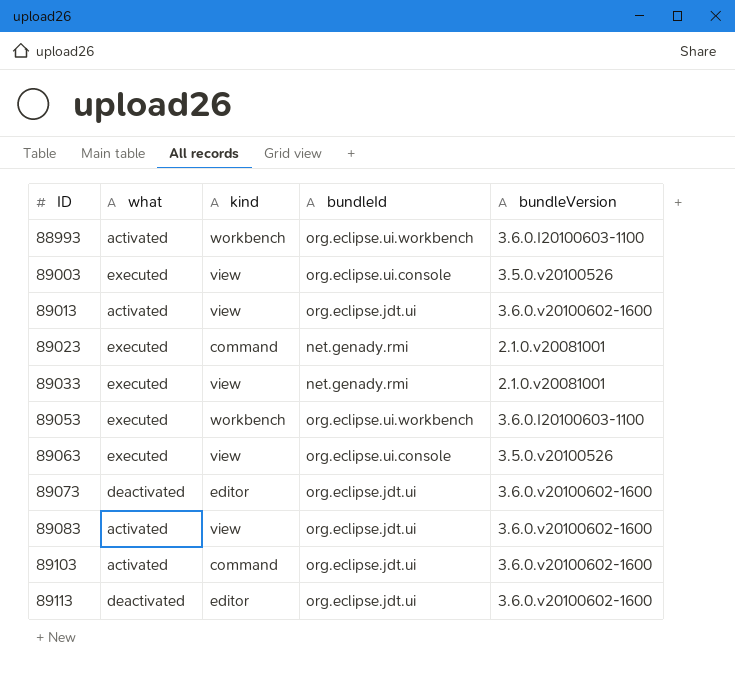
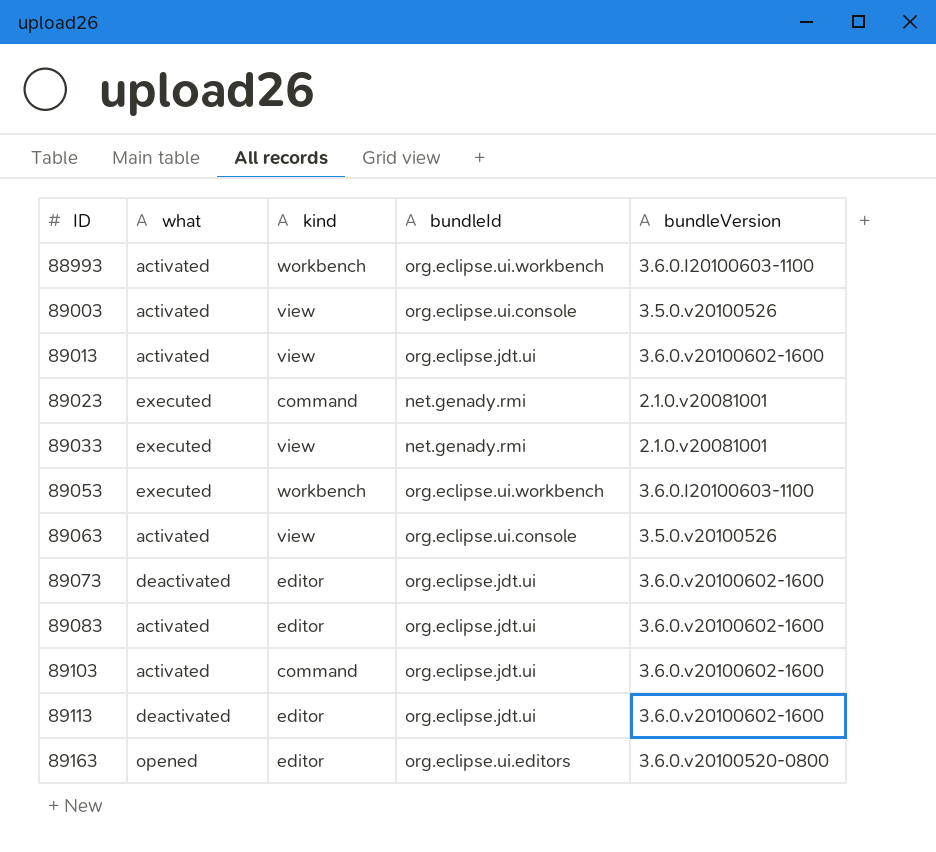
89003 | what: executed -> activated
89063 | what: executed -> activated
89083 | kind: view -> editor
row 89163: none -> opened | editor | org.eclipse.ui.editors | 3.6.0.v20100520-0800

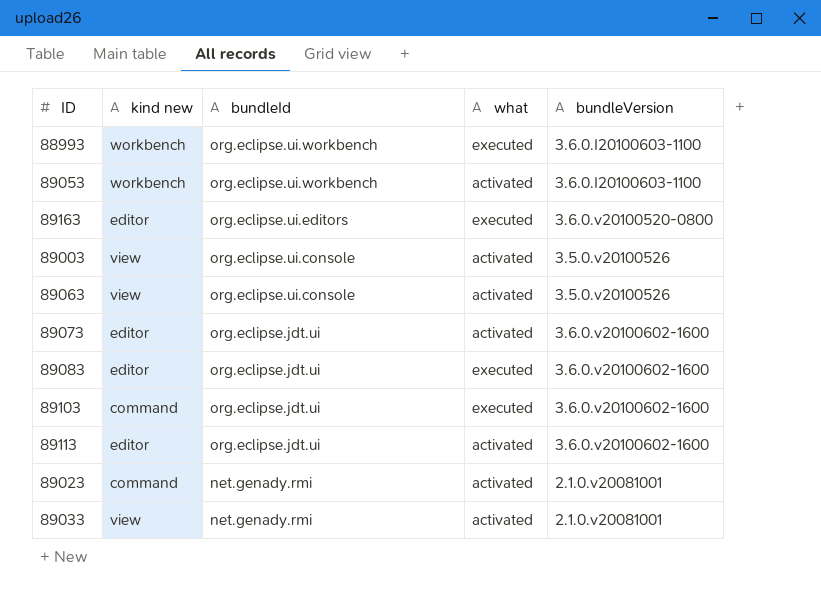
row order: ID ascending -> bundleId descending
column name: kind -> kind new
column what | position: 2 -> 4
row 89013: activated | view | org.eclipse.jdt.ui | 3.6.0.v20100602-1600 -> none
88993 | what: activated -> executed
89053 | what: executed -> activated
89163 | what: opened -> executed
89073 | what: deactivated -> activated
89083 | what: activated -> executed
89103 | what: activated -> executed
89113 | what: deactivated -> activated
89023 | what: executed -> activated
89033 | what: executed -> activated

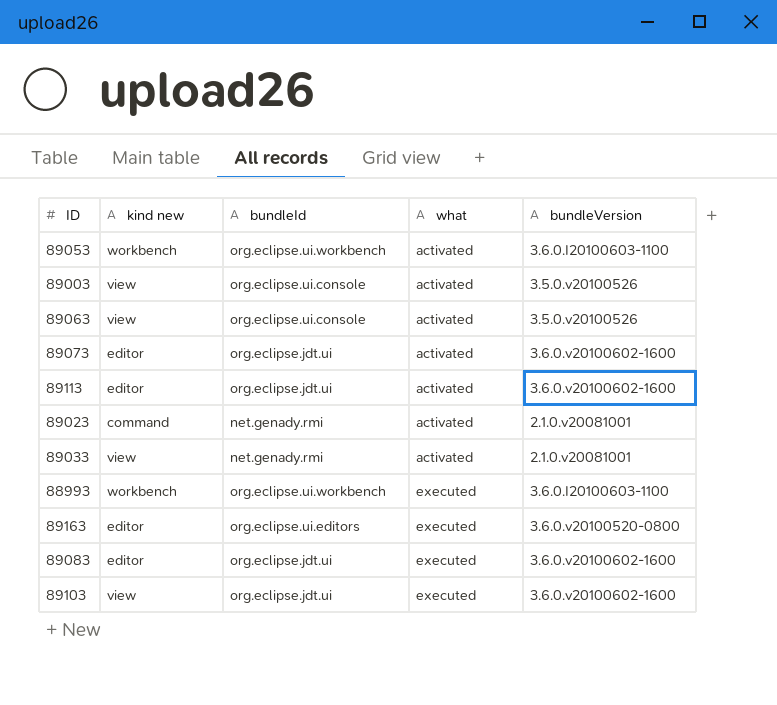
row order: bundleId descending -> what ascending
89103 | kind new: command -> view

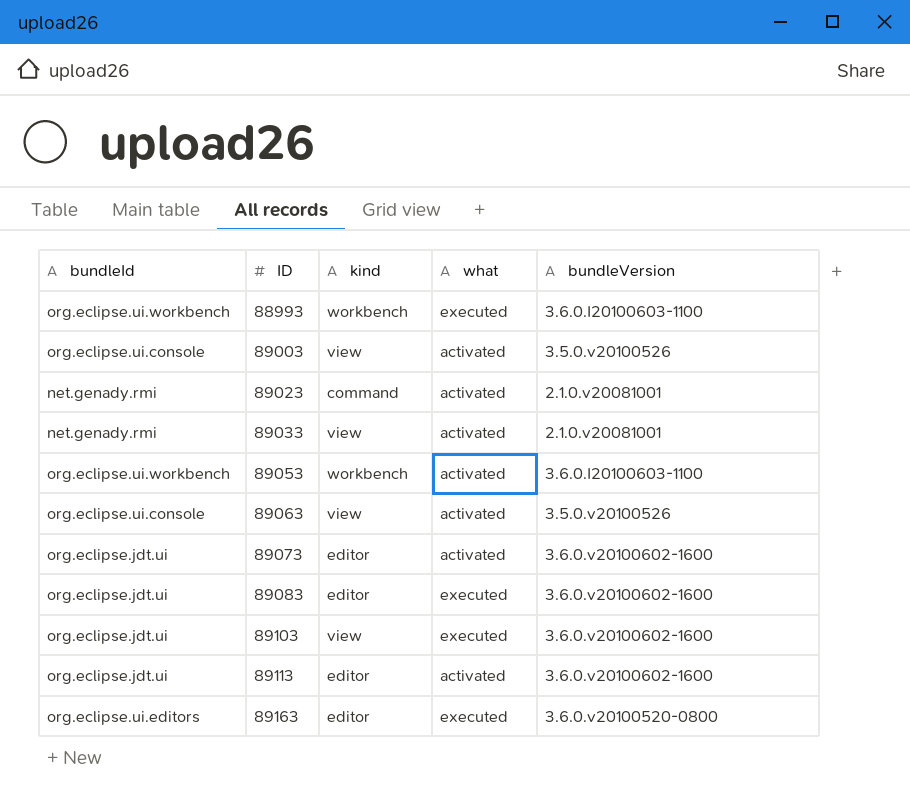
row order: what ascending -> ID ascending
column bundleId | position: 3 -> 1
column name: kind new -> kind

